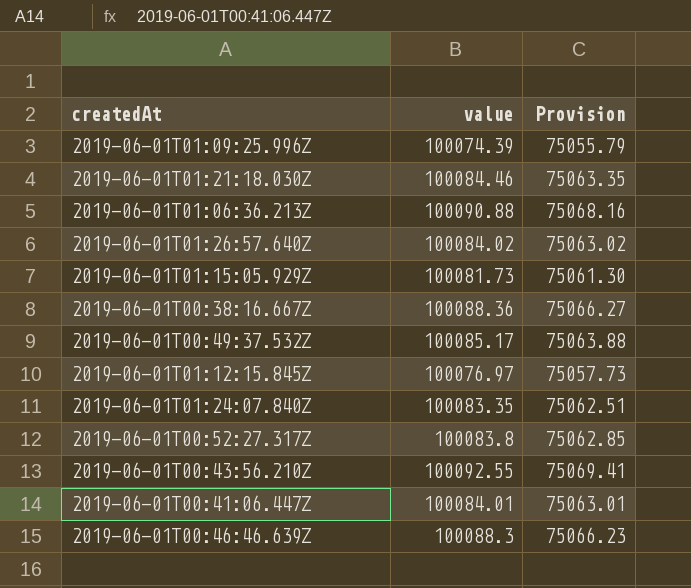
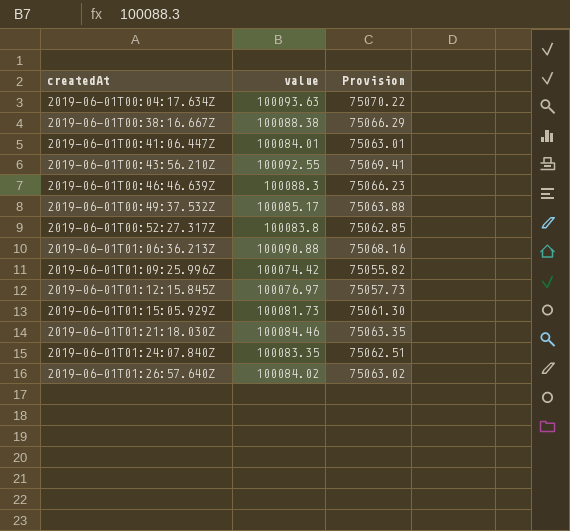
row order: none -> createdAt ascending
row 2019-06-01T00:04:17.634Z: none -> 100093.63 | 75070.22
2019-06-01T00:38:16.667Z | value: 100088.36 -> 100088.38
2019-06-01T00:38:16.667Z | Provision: 75066.27 -> 75066.29
2019-06-01T01:09:25.996Z | value: 100074.39 -> 100074.42
2019-06-01T01:09:25.996Z | Provision: 75055.79 -> 75055.82

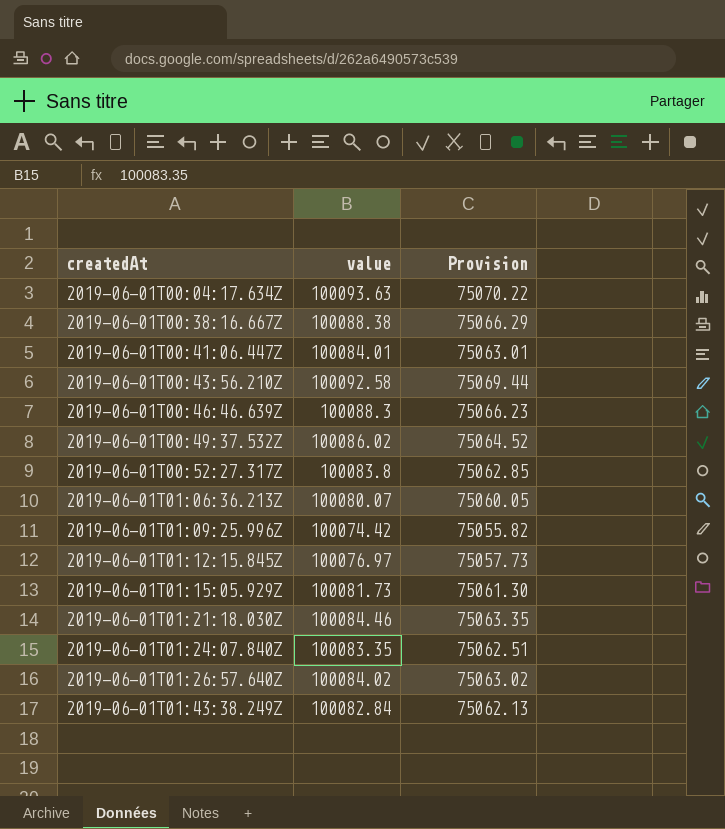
2019-06-01T00:43:56.210Z | value: 100092.55 -> 100092.58
2019-06-01T00:43:56.210Z | Provision: 75069.41 -> 75069.44
2019-06-01T00:49:37.532Z | value: 100085.17 -> 100086.02
2019-06-01T00:49:37.532Z | Provision: 75063.88 -> 75064.52
2019-06-01T01:06:36.213Z | value: 100090.88 -> 100080.07
2019-06-01T01:06:36.213Z | Provision: 75068.16 -> 75060.05
row 2019-06-01T01:43:38.249Z: none -> 100082.84 | 75062.13

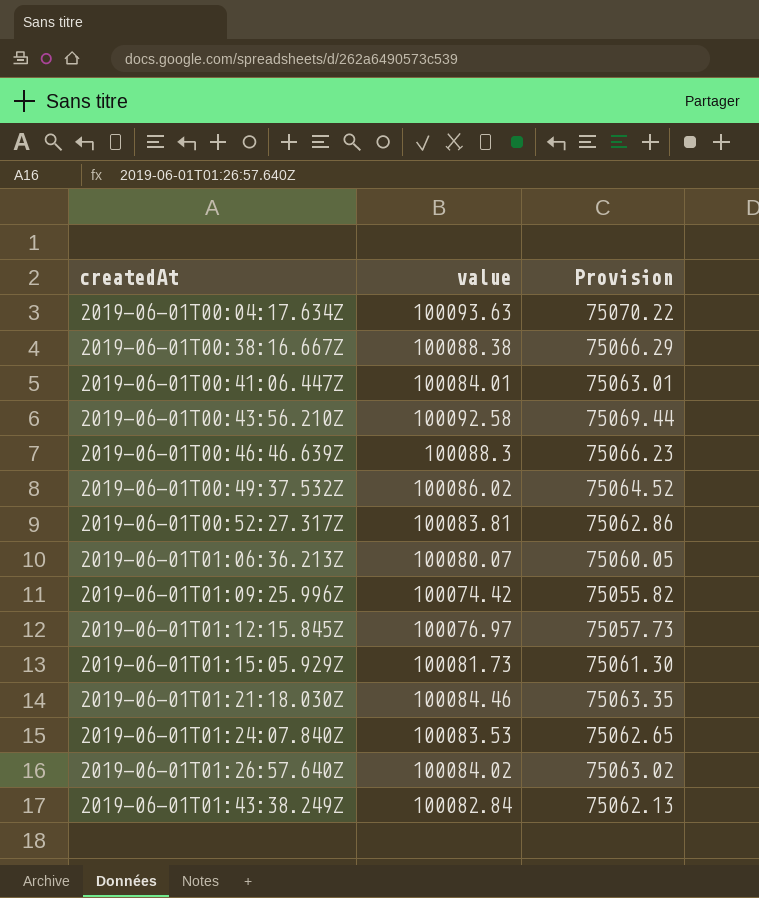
2019-06-01T00:52:27.317Z | value: 100083.8 -> 100083.81
2019-06-01T00:52:27.317Z | Provision: 75062.85 -> 75062.86
2019-06-01T01:24:07.840Z | value: 100083.35 -> 100083.53
2019-06-01T01:24:07.840Z | Provision: 75062.51 -> 75062.65

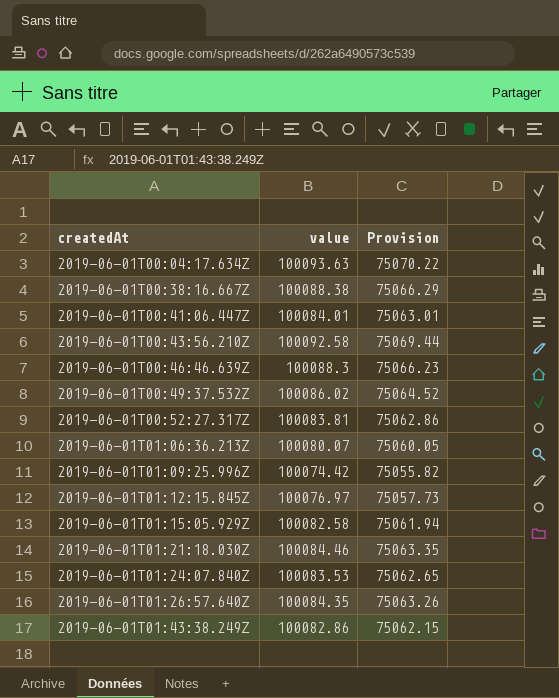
2019-06-01T01:15:05.929Z | value: 100081.73 -> 100082.58
2019-06-01T01:15:05.929Z | Provision: 75061.30 -> 75061.94
2019-06-01T01:26:57.640Z | value: 100084.02 -> 100084.35
2019-06-01T01:26:57.640Z | Provision: 75063.02 -> 75063.26
2019-06-01T01:43:38.249Z | value: 100082.84 -> 100082.86
2019-06-01T01:43:38.249Z | Provision: 75062.13 -> 75062.15

